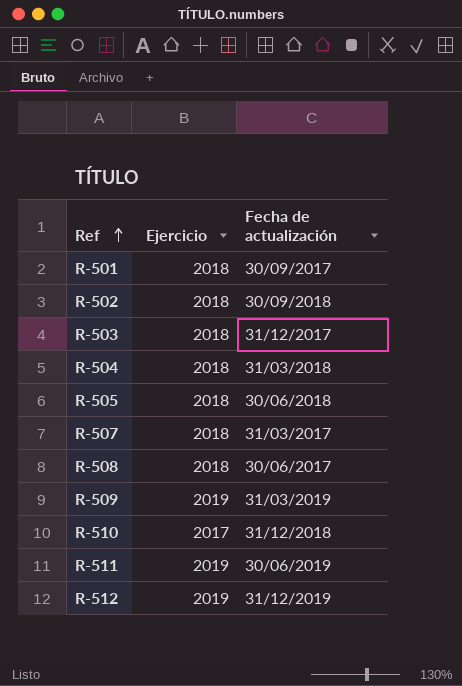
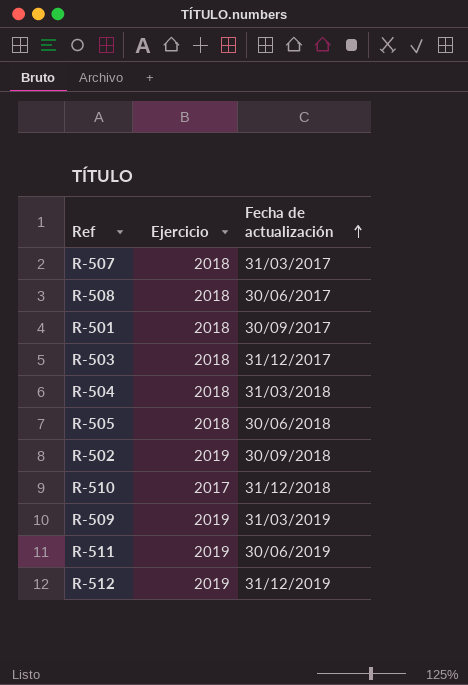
row order: Ref ascending -> Fecha de actualización ascending
R-502 | Ejercicio: 2018 -> 2019

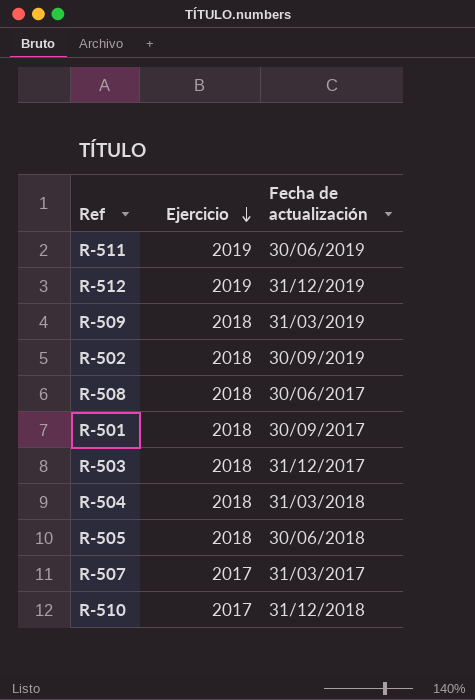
row order: Fecha de actualización ascending -> Ejercicio descending
R-509 | Ejercicio: 2019 -> 2018
R-502 | Ejercicio: 2019 -> 2018
R-502 | Fecha de actualización: 30/09/2018 -> 30/09/2019
R-507 | Ejercicio: 2018 -> 2017

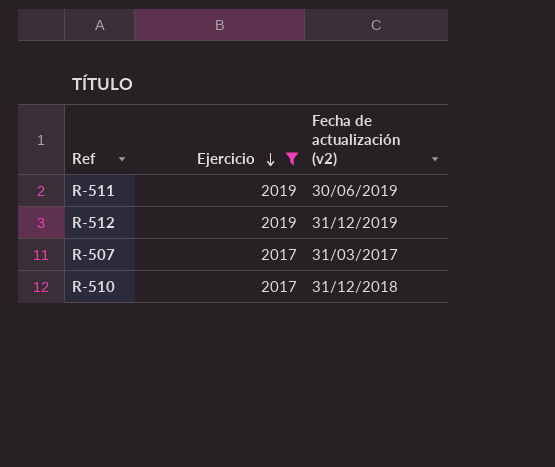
filter: none -> Ejercicio != 2018
column name: Fecha de actualización -> Fecha de actualización (v2)

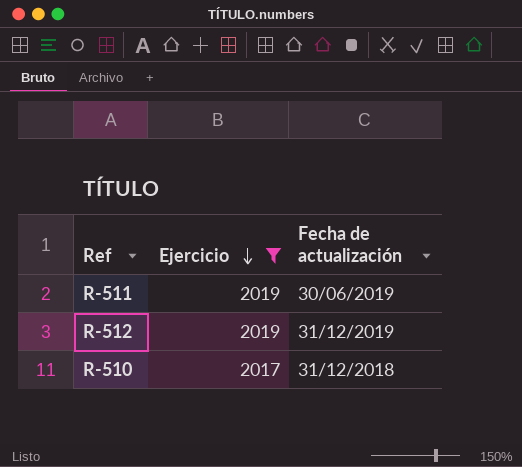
column name: Fecha de actualización (v2) -> Fecha de actualización
row R-507: 2017 | 31/03/2017 -> none

